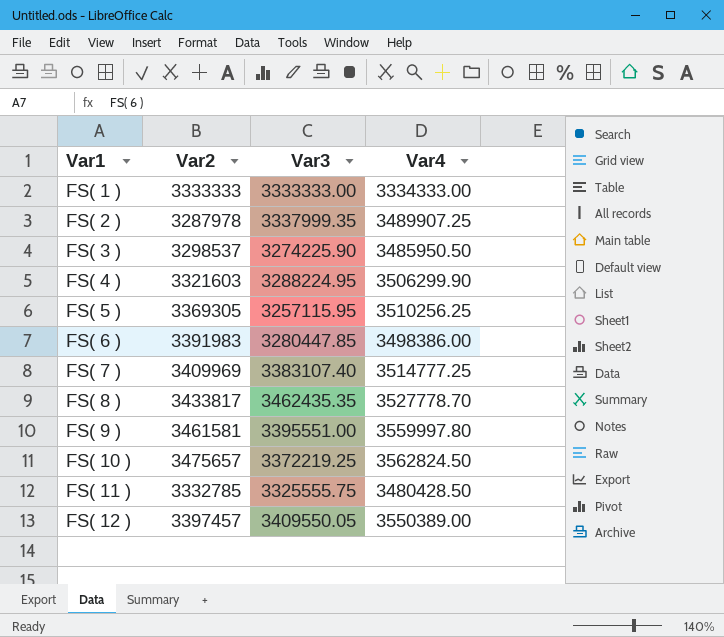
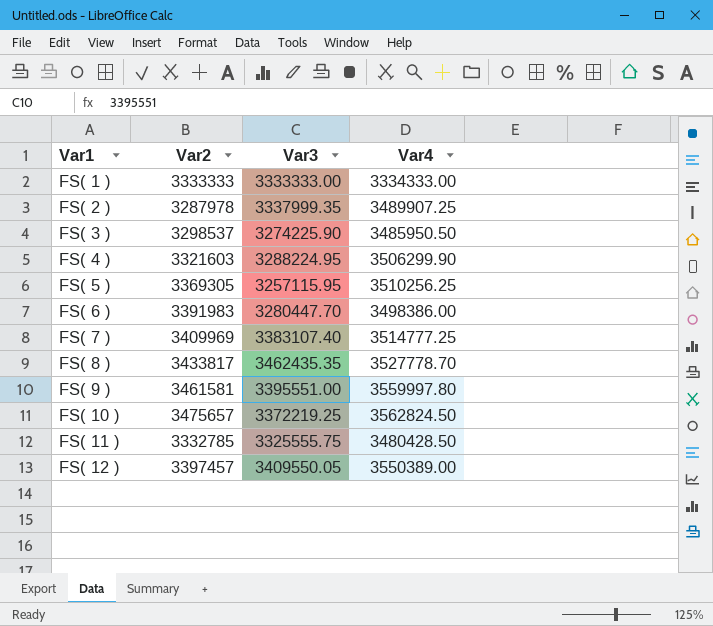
FS( 6 ) | Var3: 3280447.85 -> 3280447.70

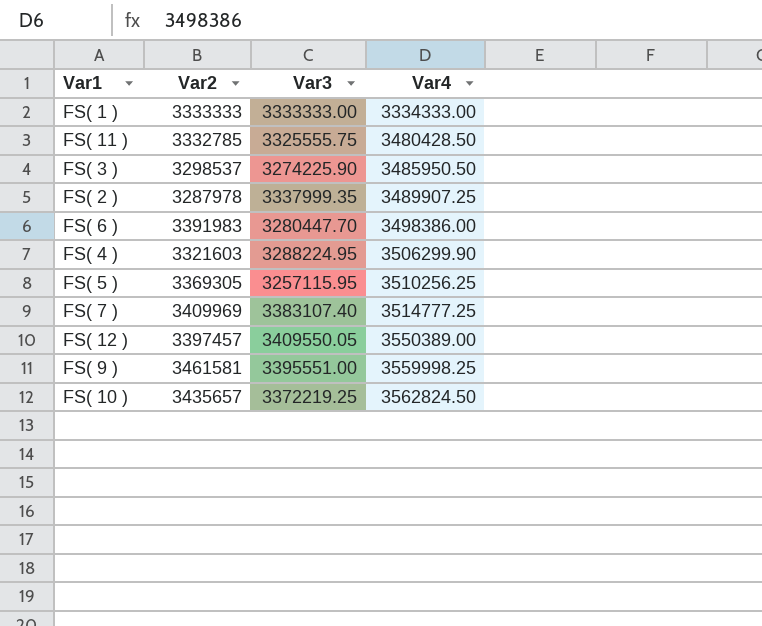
row order: Var1 ascending -> Var4 ascending
row FS( 8 ): 3433817 | 3462435.35 | 3527778.70 -> none
FS( 9 ) | Var4: 3559997.80 -> 3559998.25
FS( 10 ) | Var2: 3475657 -> 3435657

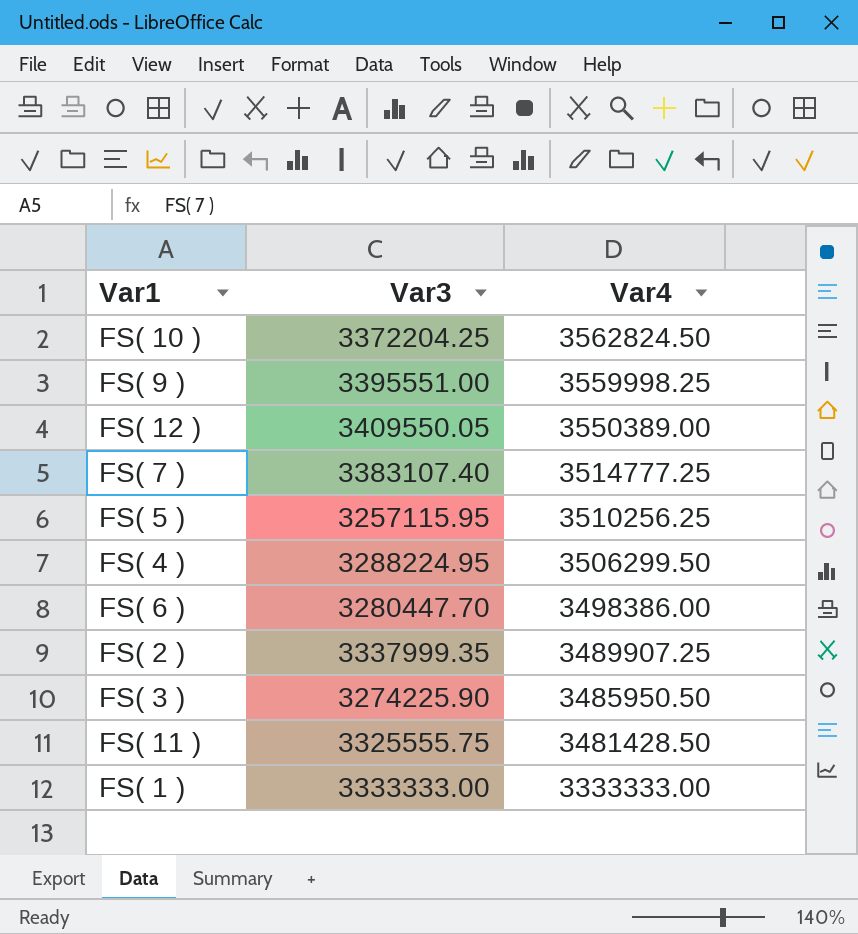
row order: Var4 ascending -> Var4 descending
column Var2 | position: 2 -> none
FS( 10 ) | Var3: 3372219.25 -> 3372204.25
FS( 4 ) | Var4: 3506299.90 -> 3506299.50
FS( 11 ) | Var4: 3480428.50 -> 3481428.50
FS( 1 ) | Var4: 3334333.00 -> 3333333.00

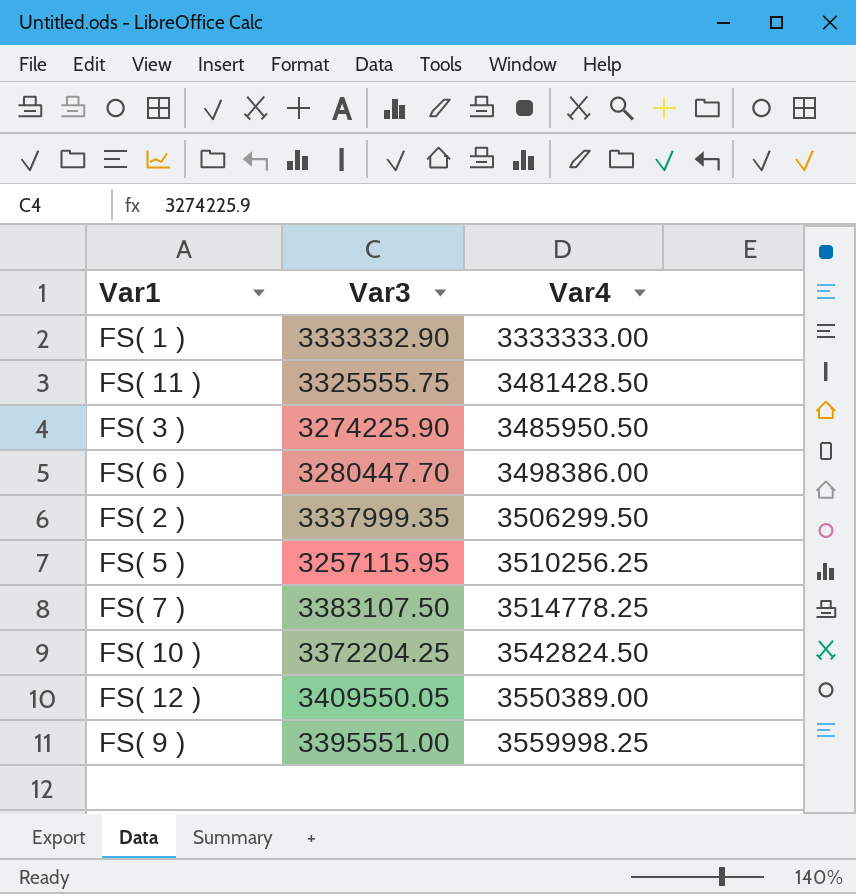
row order: Var4 descending -> Var4 ascending
row FS( 4 ): 3288224.95 | 3506299.50 -> none
FS( 1 ) | Var3: 3333333.00 -> 3333332.90
FS( 2 ) | Var4: 3489907.25 -> 3506299.50
FS( 7 ) | Var3: 3383107.40 -> 3383107.50
FS( 7 ) | Var4: 3514777.25 -> 3514778.25
FS( 10 ) | Var4: 3562824.50 -> 3542824.50

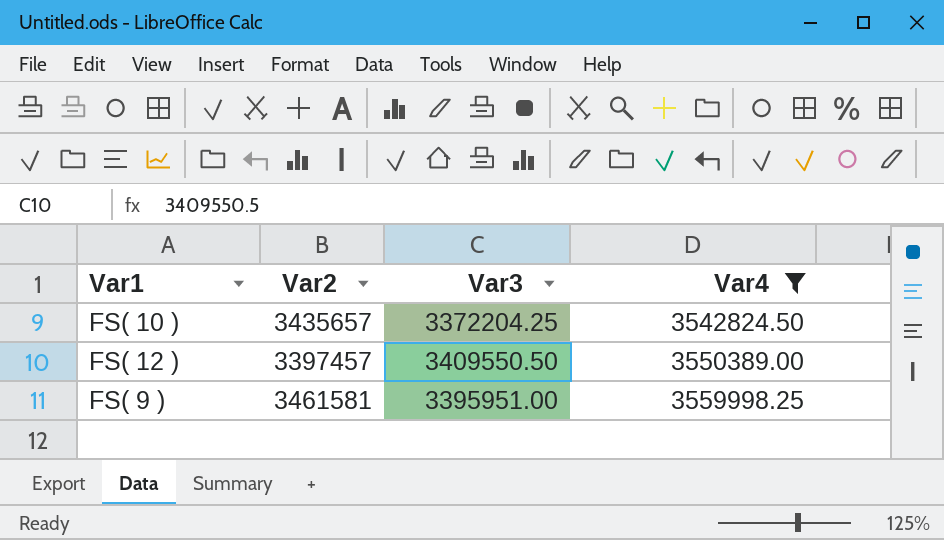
filter: none -> Var4 >= 3542824.50
column Var2 | position: none -> 2
FS( 12 ) | Var3: 3409550.05 -> 3409550.50
FS( 9 ) | Var3: 3395551.00 -> 3395951.00

